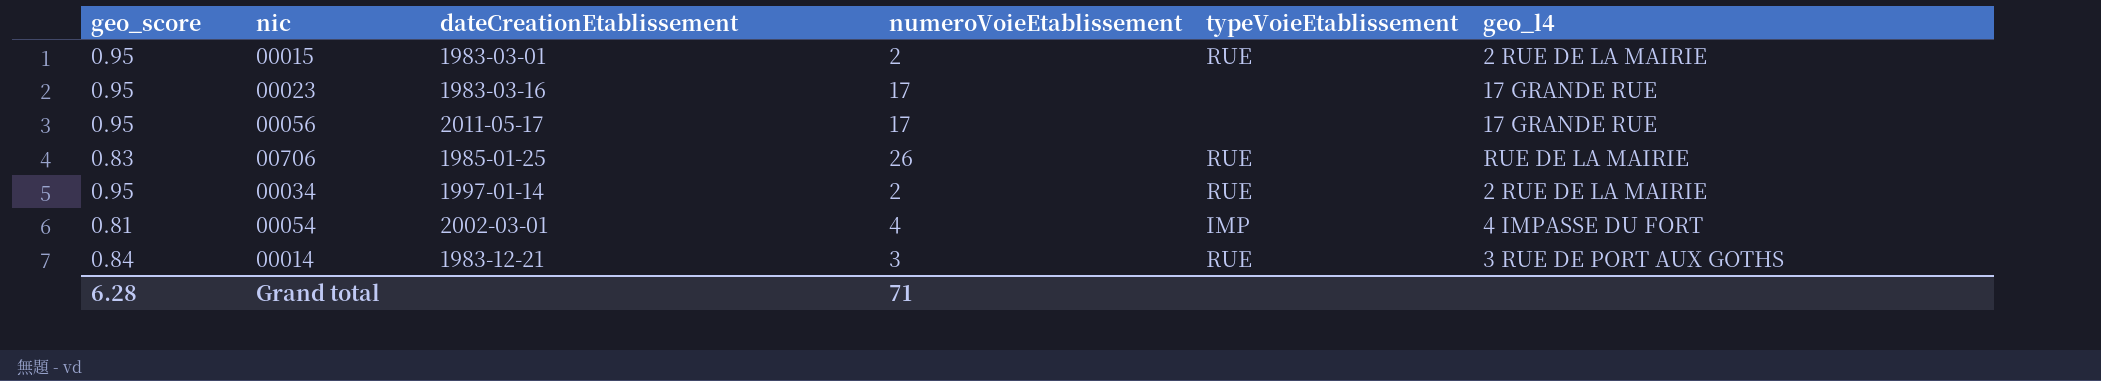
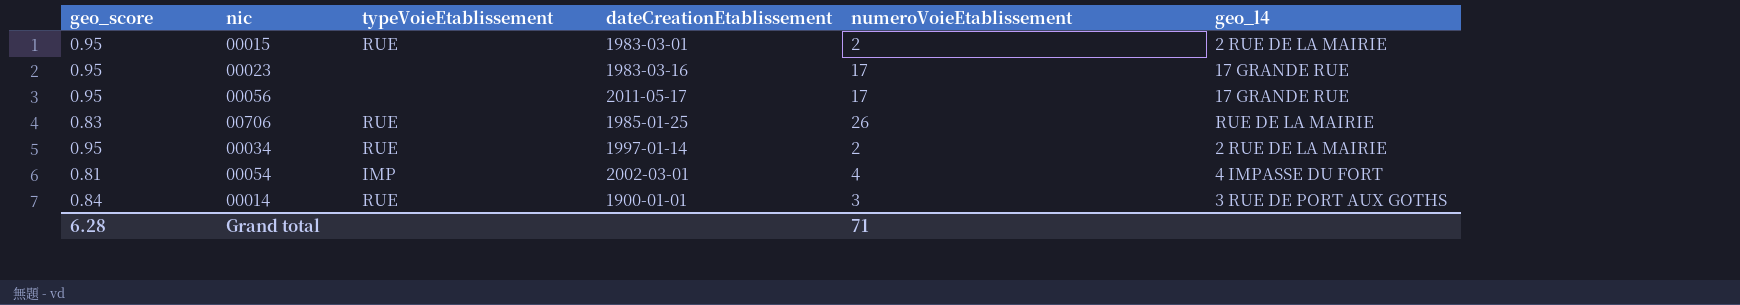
column typeVoieEtablissement | position: 5 -> 3
00014 | dateCreationEtablissement: 1983-12-21 -> 1900-01-01

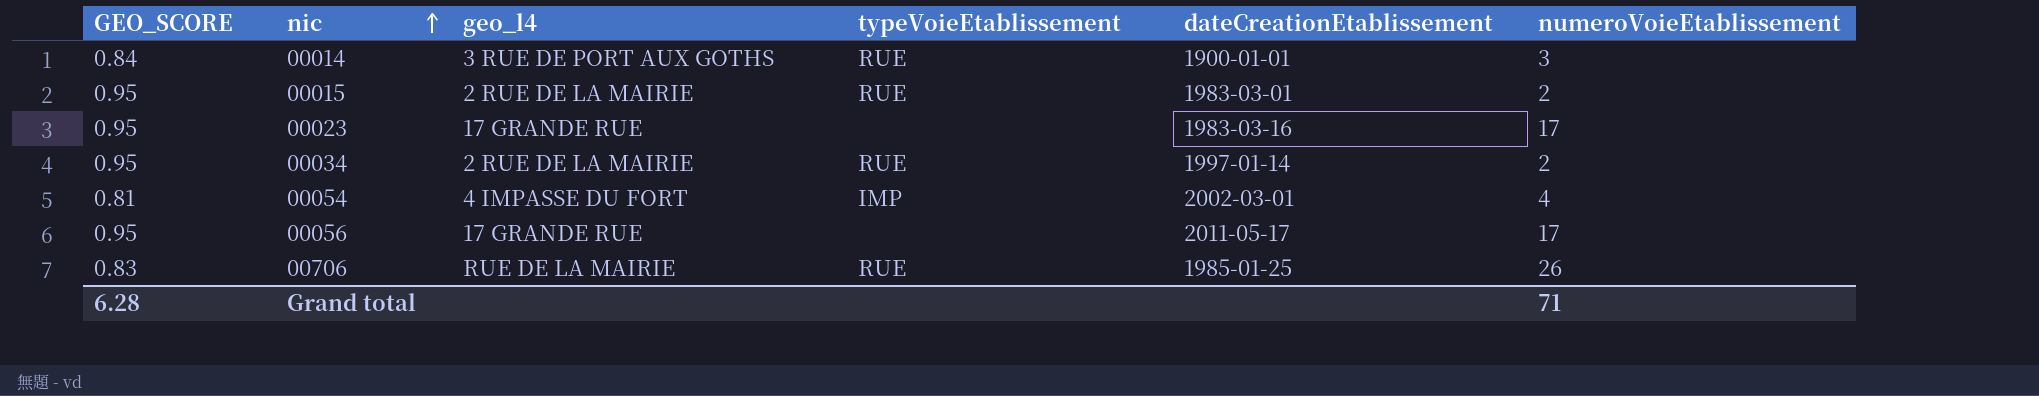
row order: none -> nic ascending
column name: geo_score -> GEO_SCORE
column geo_l4 | position: 6 -> 3

